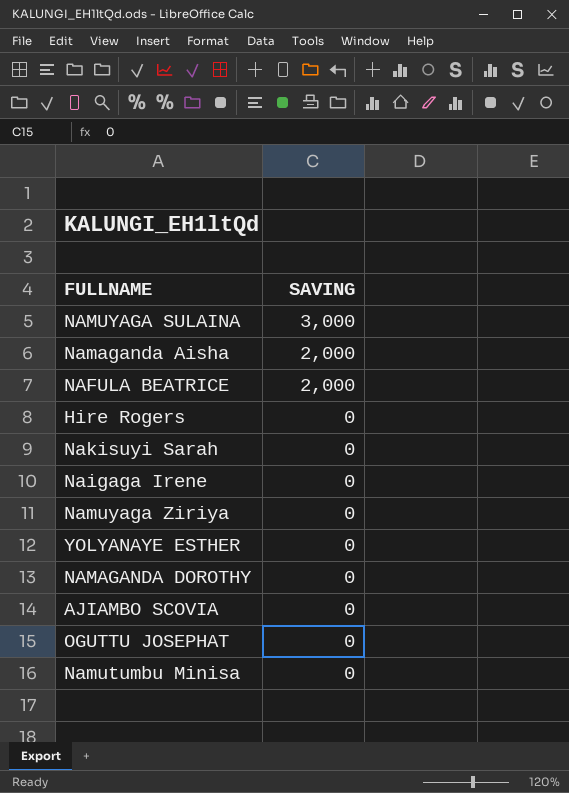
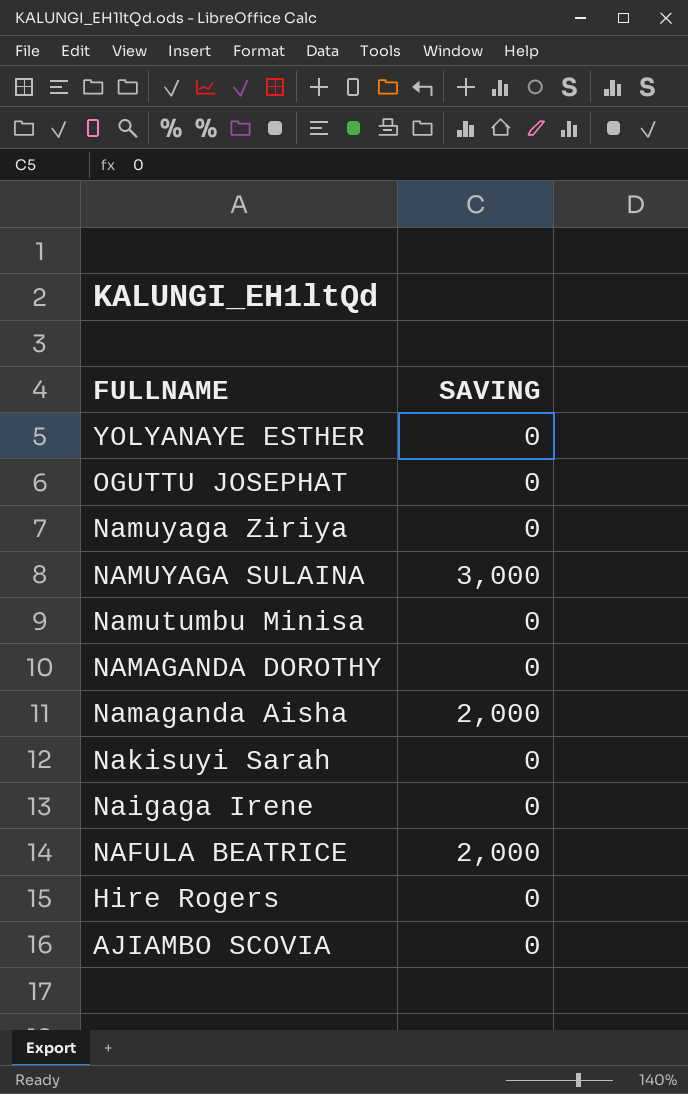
row order: SAVING descending -> FULLNAME descending

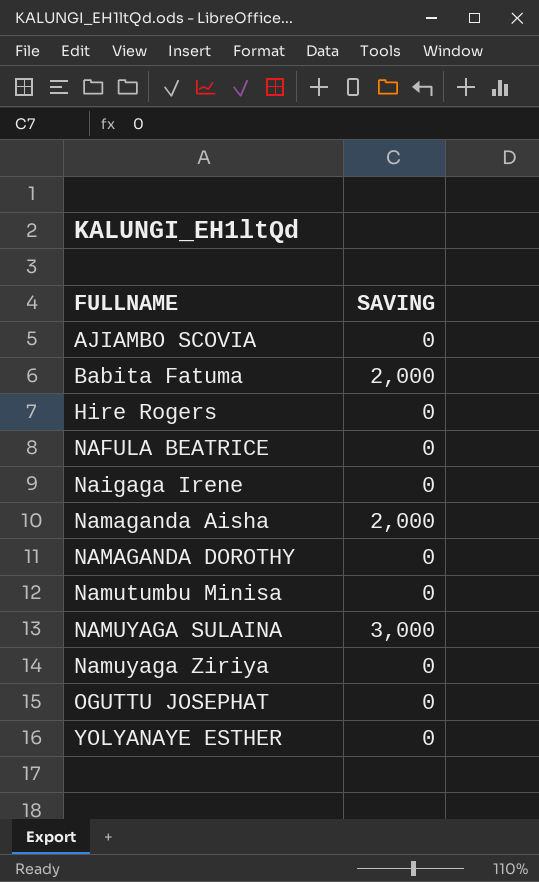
row order: FULLNAME descending -> FULLNAME ascending
row Nakisuyi Sarah: 0 -> none
row Babita Fatuma: none -> 2,000
NAFULA BEATRICE | SAVING: 2,000 -> 0

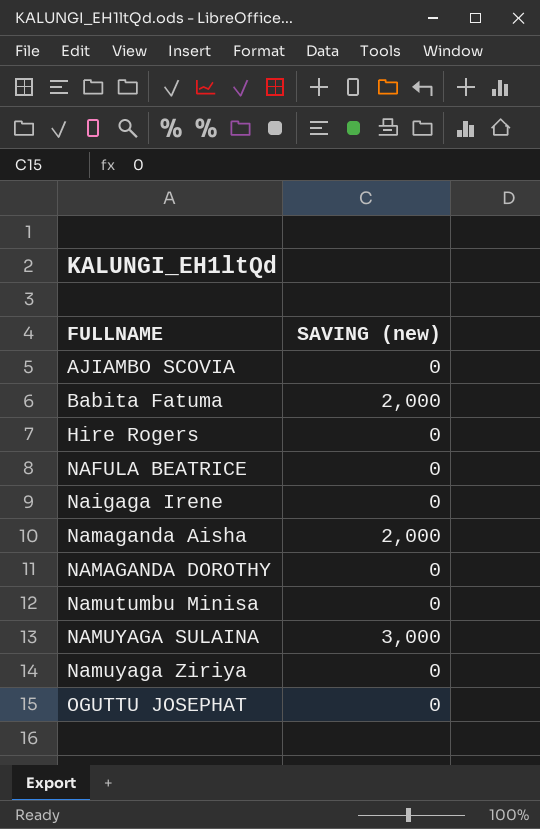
column name: SAVING -> SAVING (new)
row YOLYANAYE ESTHER: 0 -> none

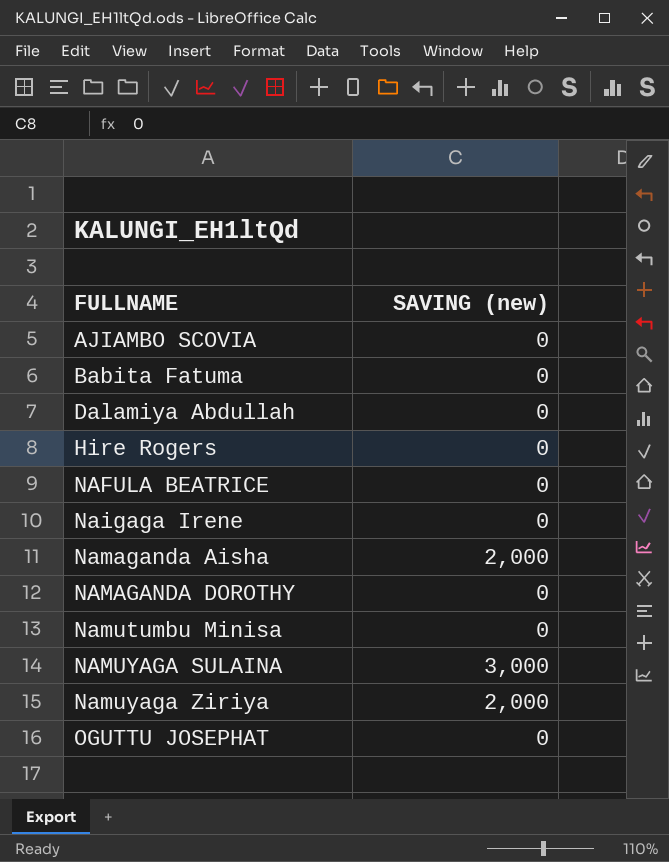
Babita Fatuma | SAVING (new): 2,000 -> 0
row Dalamiya Abdullah: none -> 0
Namuyaga Ziriya | SAVING (new): 0 -> 2,000

